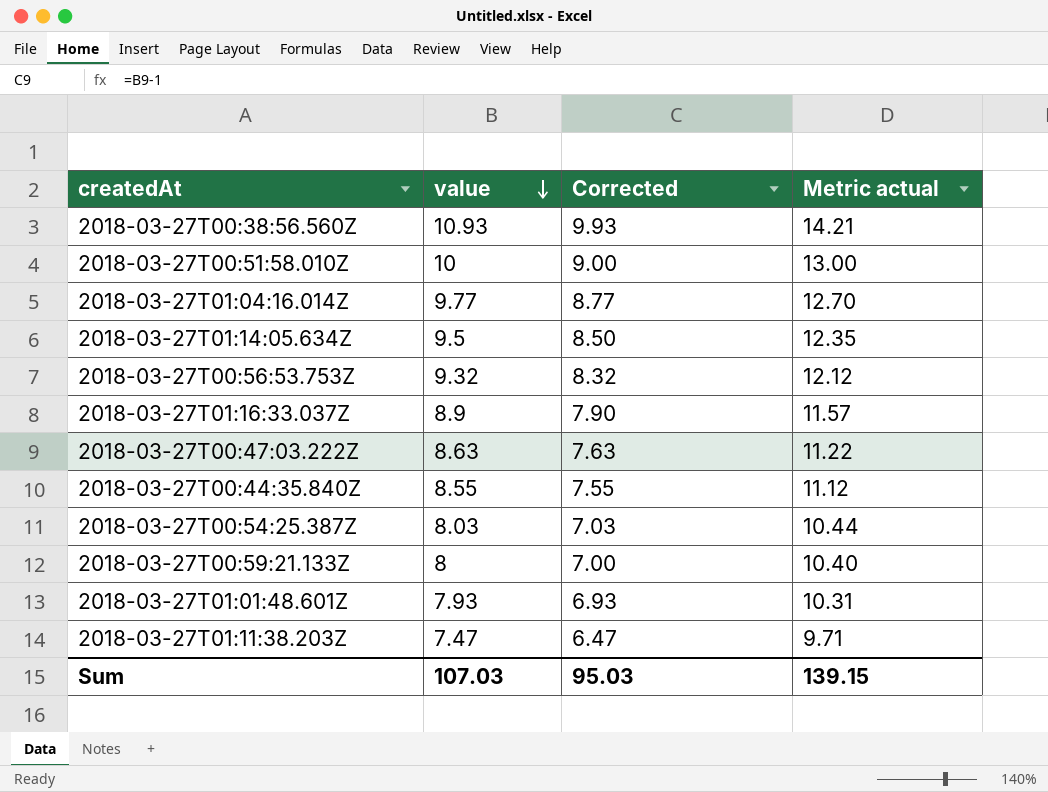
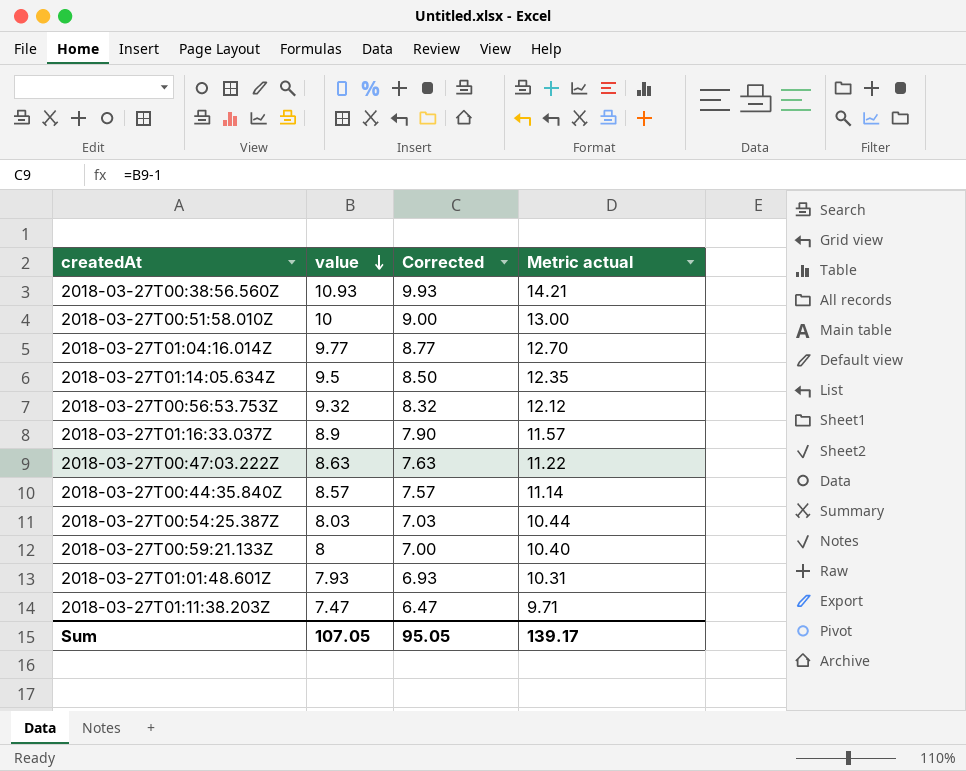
2018-03-27T00:44:35.840Z | value: 8.55 -> 8.57
2018-03-27T00:44:35.840Z | Corrected: 7.55 -> 7.57
2018-03-27T00:44:35.840Z | Metric actual: 11.12 -> 11.14
Sum | value: 107.03 -> 107.05
Sum | Corrected: 95.03 -> 95.05
Sum | Metric actual: 139.15 -> 139.17

